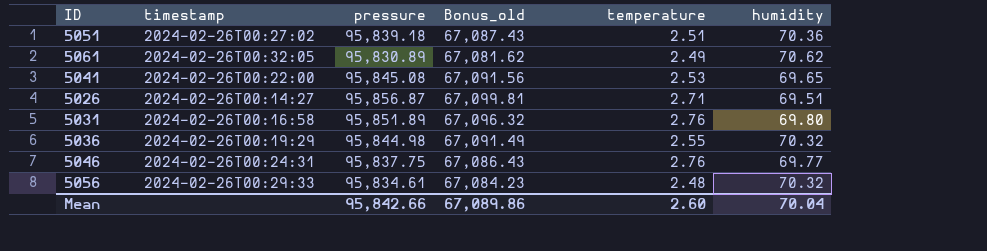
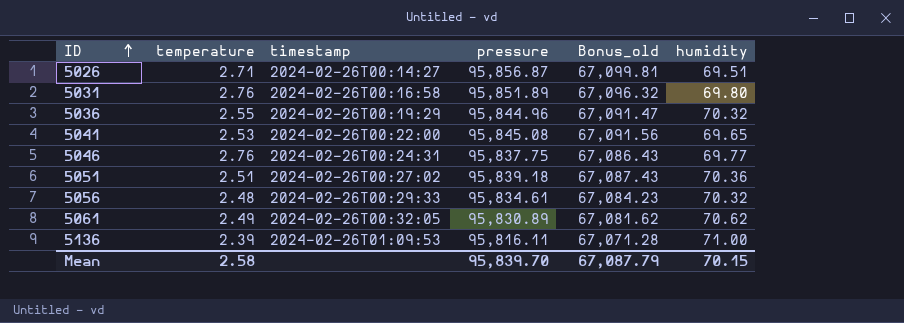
row order: none -> ID ascending
column temperature | position: 5 -> 2
5036 | pressure: 95,844.98 -> 95,844.96
5036 | Bonus_old: 67,091.49 -> 67,091.47
row 5136: none -> 2.39 | 2024-02-26T01:09:53 | 95,816.11 | 67,071.28 | 71.00
Mean | temperature: 2.60 -> 2.58
Mean | pressure: 95,842.66 -> 95,839.70
Mean | Bonus_old: 67,089.86 -> 67,087.79
Mean | humidity: 70.04 -> 70.15

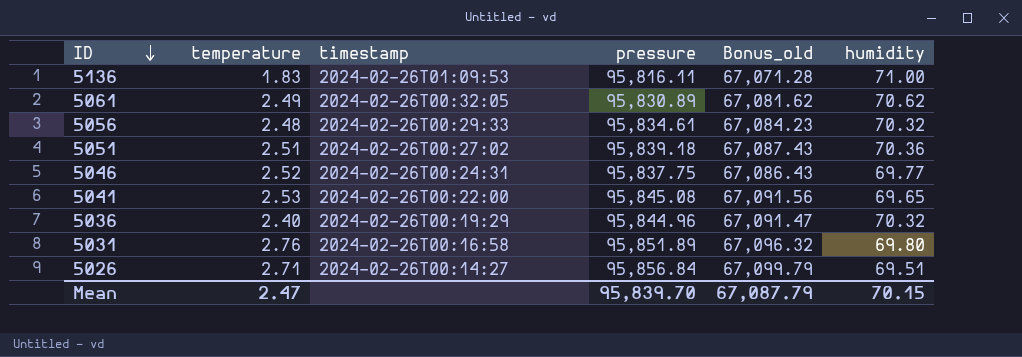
row order: ID ascending -> ID descending
5136 | temperature: 2.39 -> 1.83
5046 | temperature: 2.76 -> 2.52
5036 | temperature: 2.55 -> 2.40
5026 | pressure: 95,856.87 -> 95,856.84
5026 | Bonus_old: 67,099.81 -> 67,099.79
Mean | temperature: 2.58 -> 2.47

